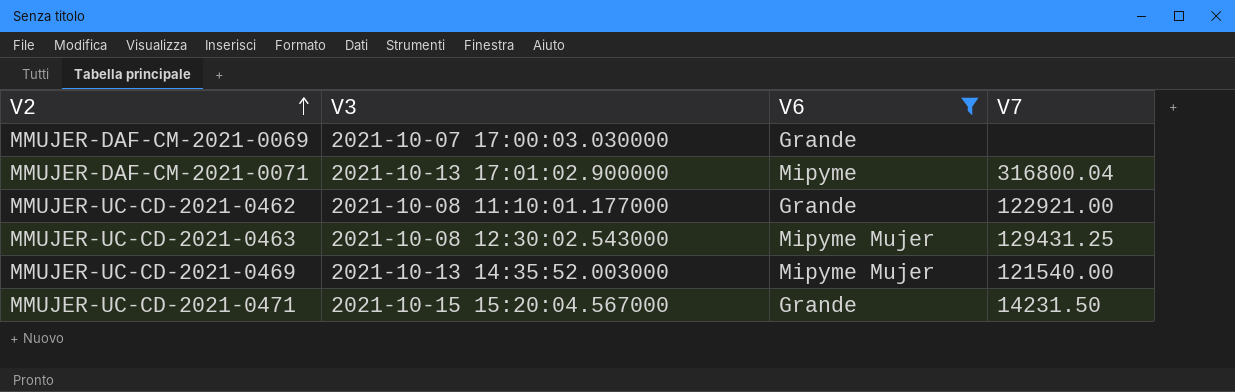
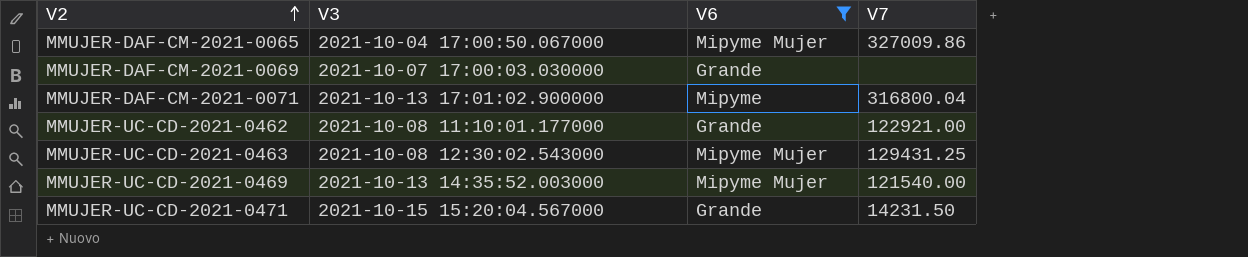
row MMUJER-DAF-CM-2021-0065: none -> 2021-10-04 17:00:50.067000 | Mipyme Mujer | 327009.86

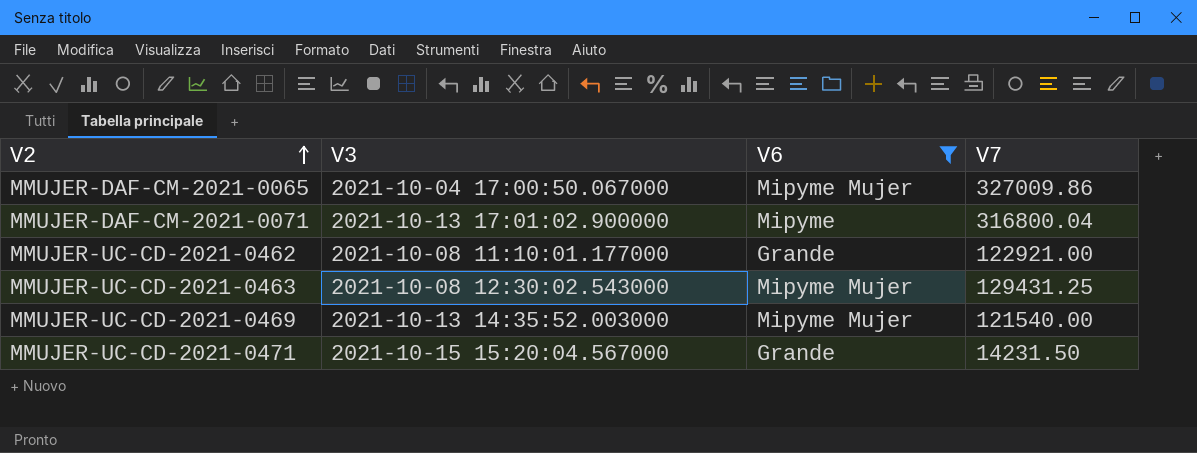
row MMUJER-DAF-CM-2021-0069: 2021-10-07 17:00:03.030000 | Grande | none -> none

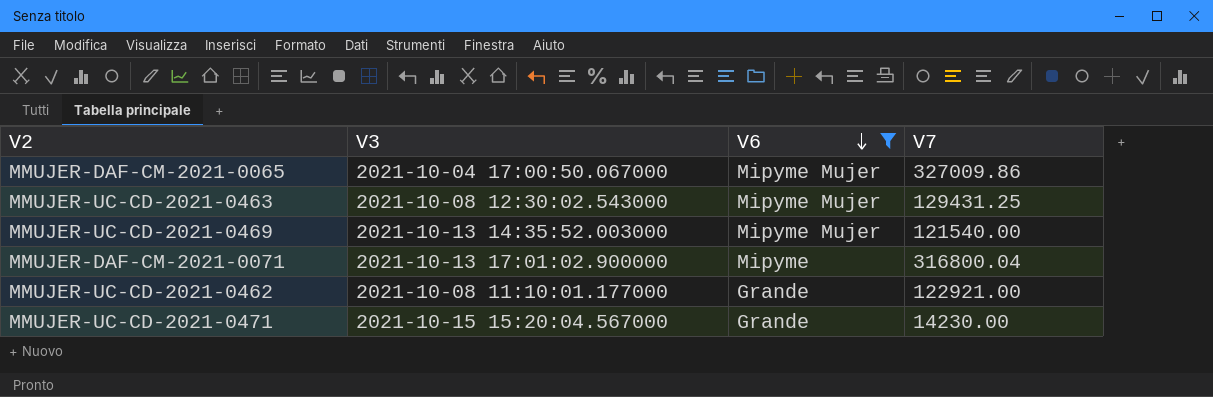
row order: V2 ascending -> V6 descending
MMUJER-UC-CD-2021-0471 | V7: 14231.50 -> 14230.00

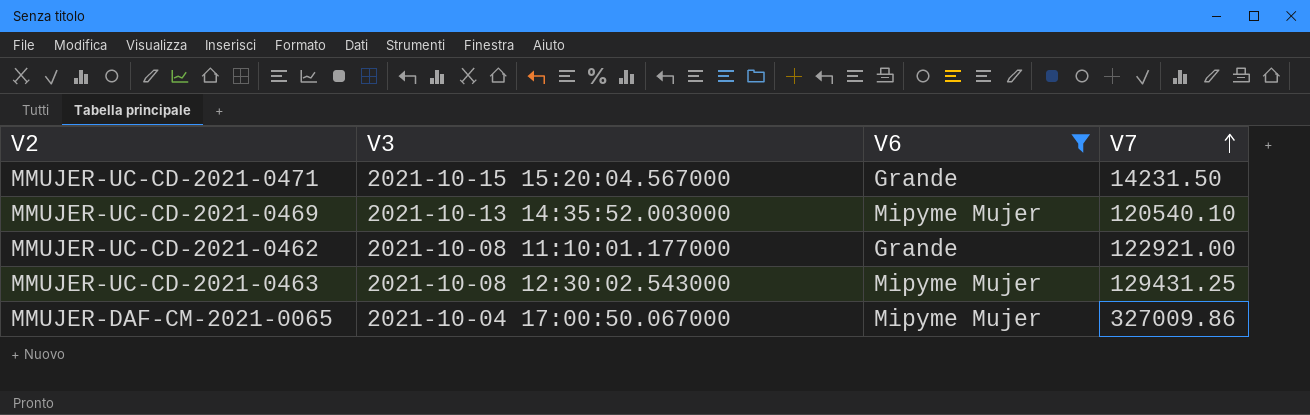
row order: V6 descending -> V7 ascending
row MMUJER-DAF-CM-2021-0071: 2021-10-13 17:01:02.900000 | Mipyme | 316800.04 -> none
MMUJER-UC-CD-2021-0471 | V7: 14230.00 -> 14231.50
MMUJER-UC-CD-2021-0469 | V7: 121540.00 -> 120540.10

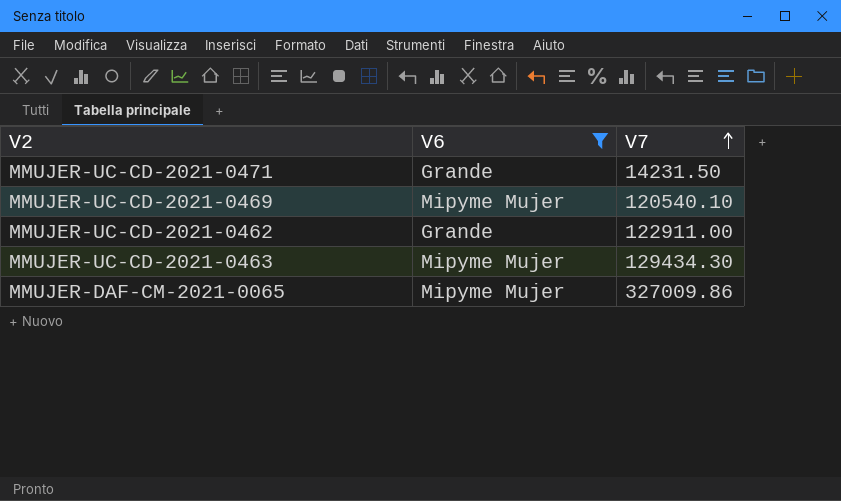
column V3 | position: 2 -> none
MMUJER-UC-CD-2021-0462 | V7: 122921.00 -> 122911.00
MMUJER-UC-CD-2021-0463 | V7: 129431.25 -> 129434.30

